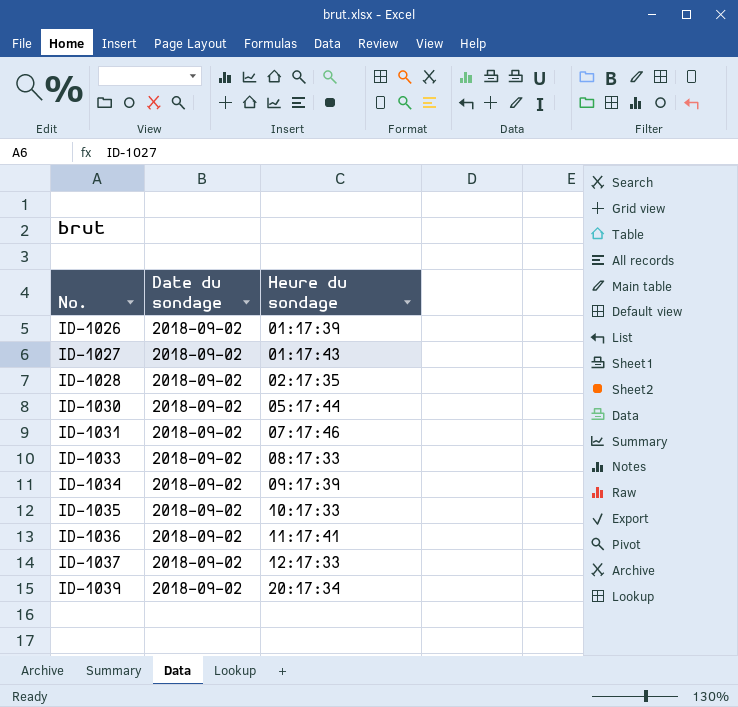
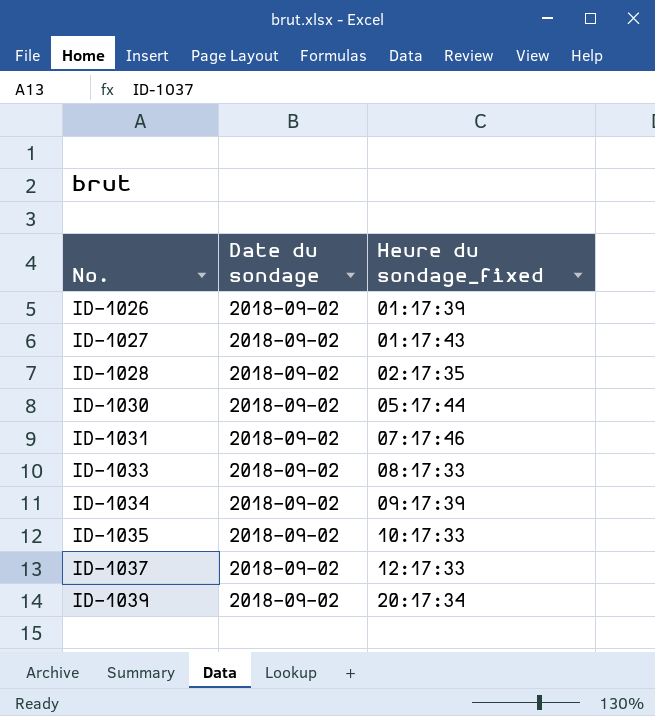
column name: Heure du sondage -> Heure du sondage_fixed
row ID-1036: 2018-09-02 | 11:17:41 -> none

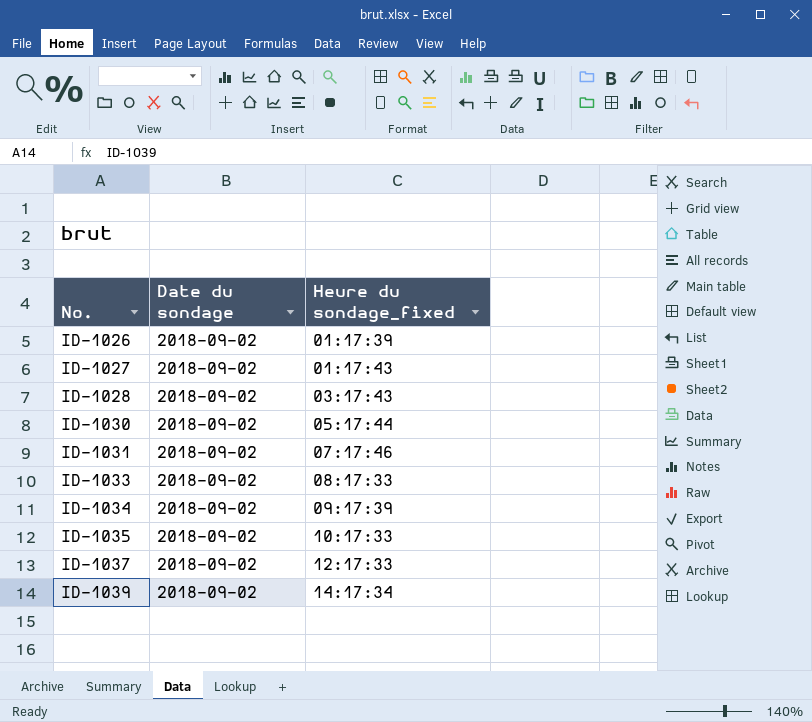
ID-1028 | Heure du sondage_fixed: 02:17:35 -> 03:17:43
ID-1039 | Heure du sondage_fixed: 20:17:34 -> 14:17:34

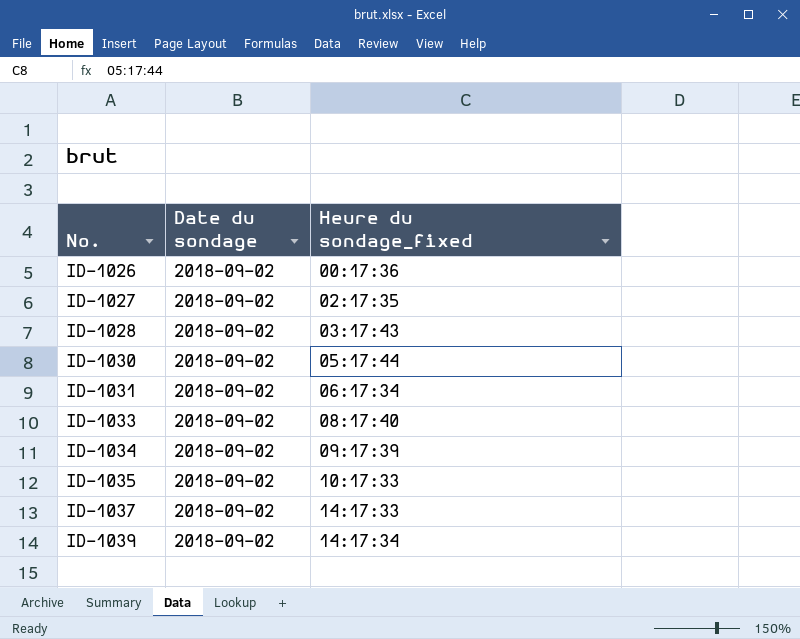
ID-1026 | Heure du sondage_fixed: 01:17:39 -> 00:17:36
ID-1027 | Heure du sondage_fixed: 01:17:43 -> 02:17:35
ID-1031 | Heure du sondage_fixed: 07:17:46 -> 06:17:34
ID-1033 | Heure du sondage_fixed: 08:17:33 -> 08:17:40
ID-1037 | Heure du sondage_fixed: 12:17:33 -> 14:17:33

